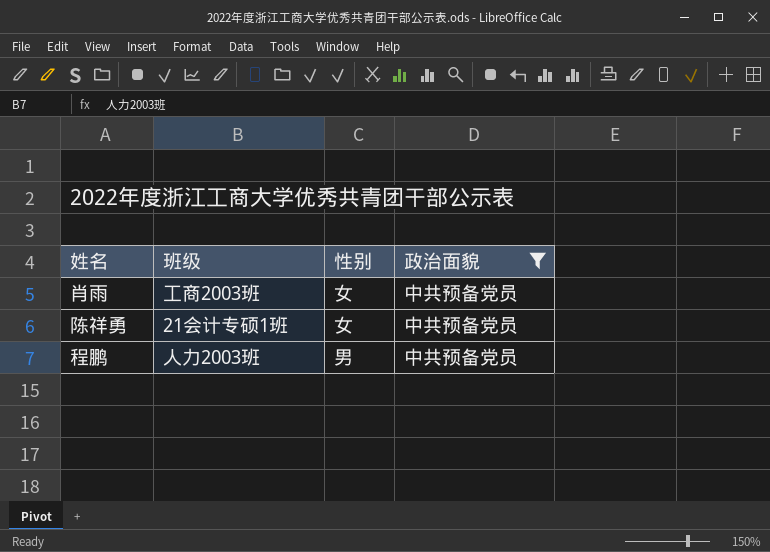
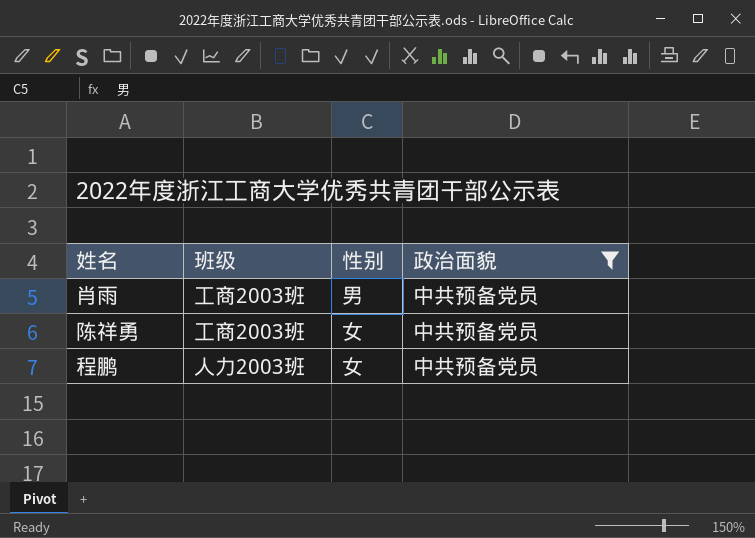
肖雨 | 性别: 女 -> 男
陈祥勇 | 班级: 21会计专硕1班 -> 工商2003班
程鹏 | 性别: 男 -> 女

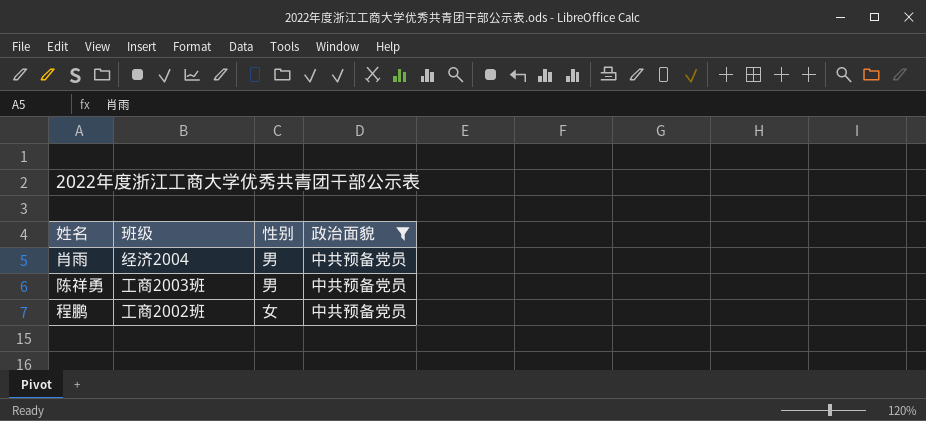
肖雨 | 班级: 工商2003班 -> 经济2004
陈祥勇 | 性别: 女 -> 男
程鹏 | 班级: 人力2003班 -> 工商2002班

